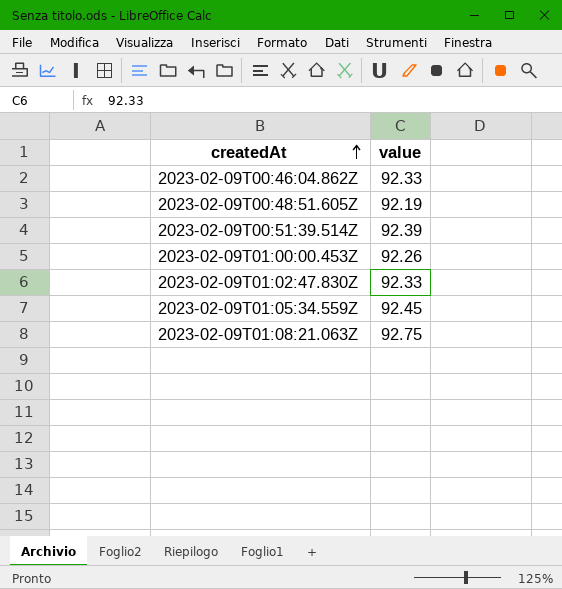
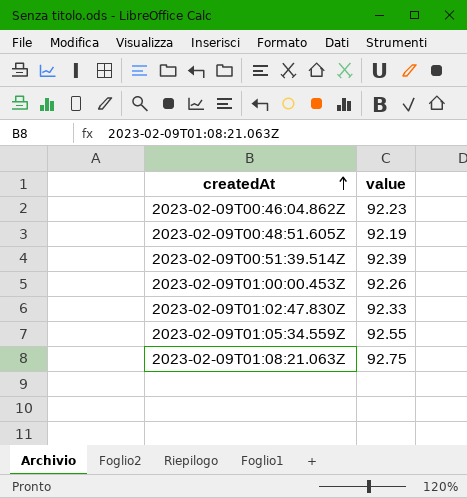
2023-02-09T00:46:04.862Z | value: 92.33 -> 92.23
2023-02-09T01:05:34.559Z | value: 92.45 -> 92.55

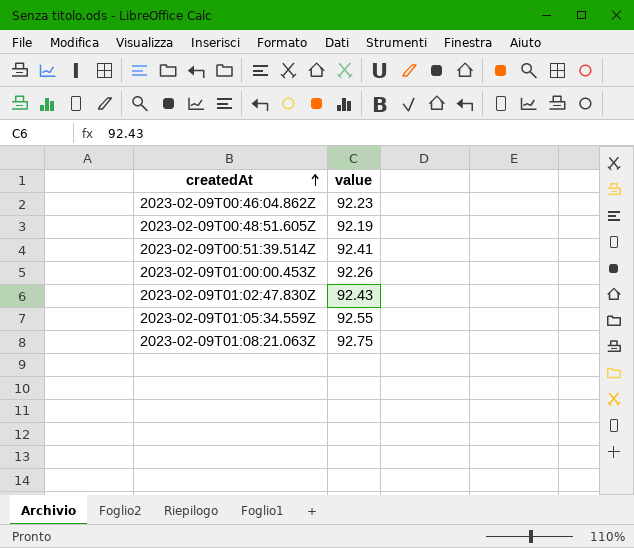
2023-02-09T00:51:39.514Z | value: 92.39 -> 92.41
2023-02-09T01:02:47.830Z | value: 92.33 -> 92.43

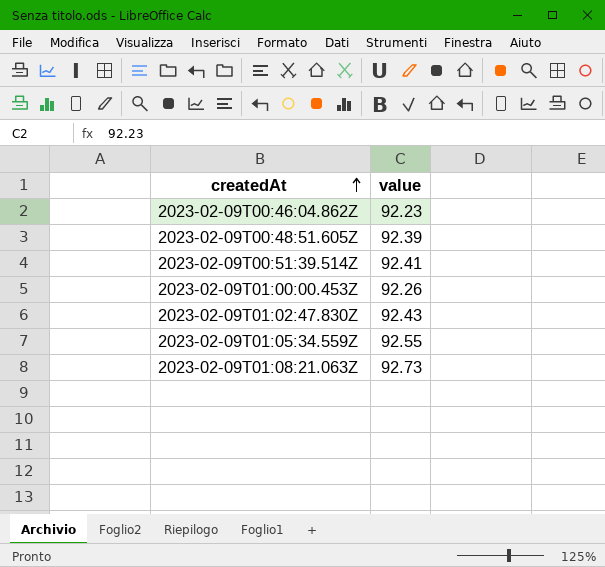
2023-02-09T00:48:51.605Z | value: 92.19 -> 92.39
2023-02-09T01:08:21.063Z | value: 92.75 -> 92.73

